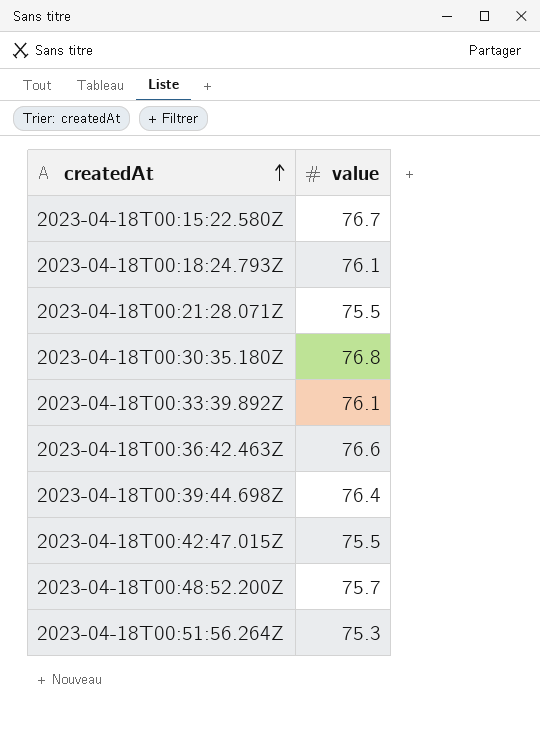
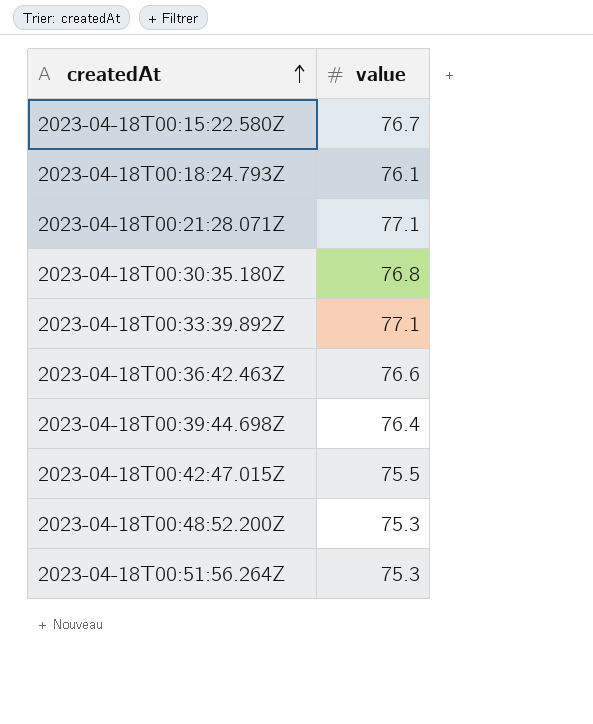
2023-04-18T00:21:28.071Z | value: 75.5 -> 77.1
2023-04-18T00:33:39.892Z | value: 76.1 -> 77.1
2023-04-18T00:48:52.200Z | value: 75.7 -> 75.3

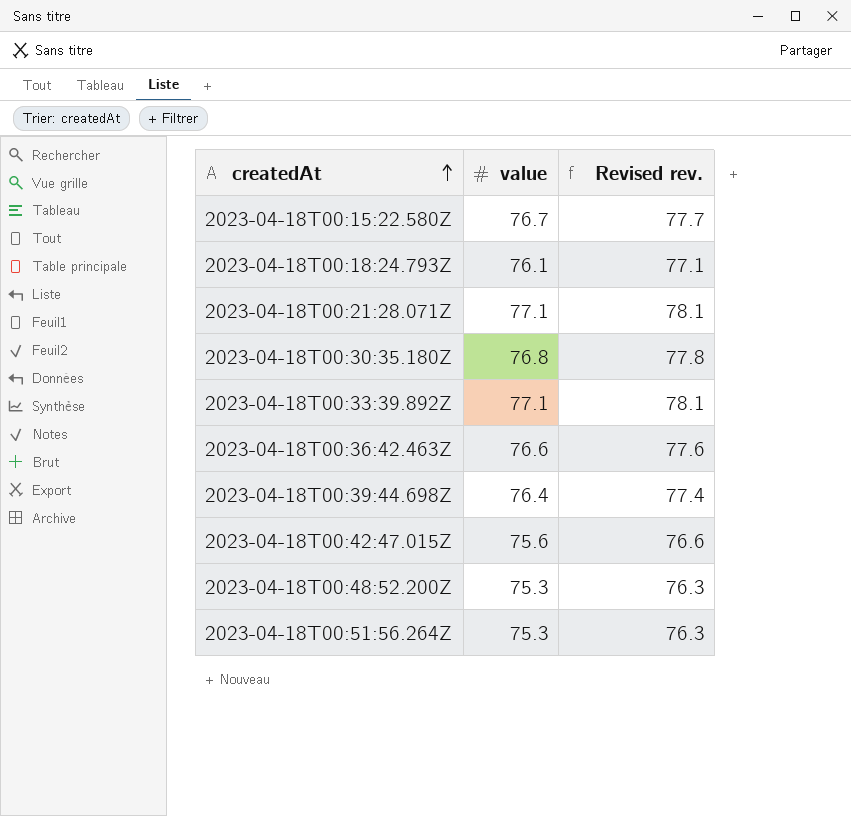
column Revised rev. | formula: none -> [value] + 1
2023-04-18T00:42:47.015Z | value: 75.5 -> 75.6

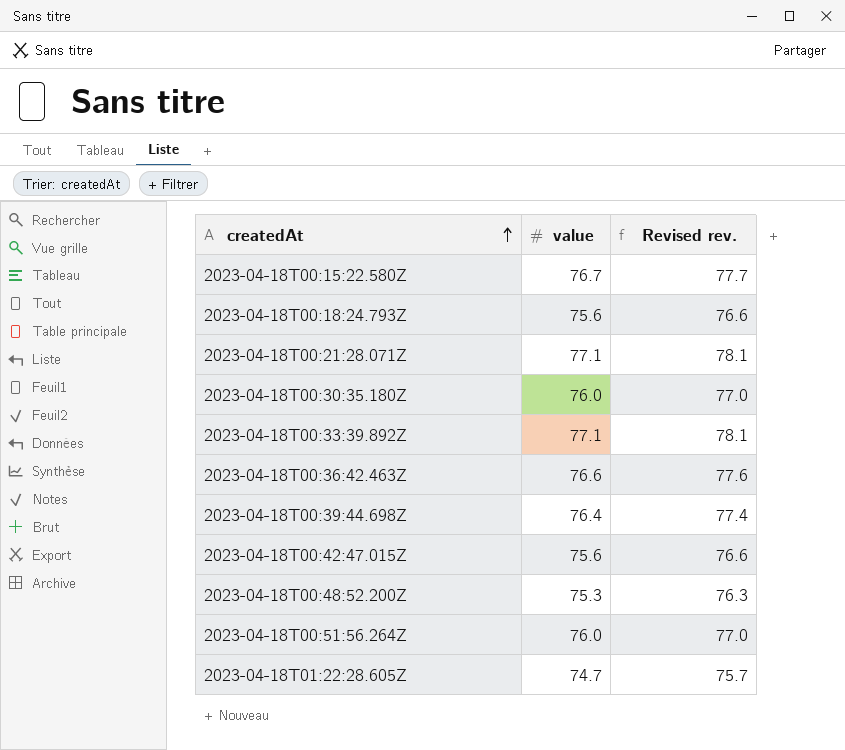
2023-04-18T00:18:24.793Z | value: 76.1 -> 75.6
2023-04-18T00:18:24.793Z | Revised rev.: 77.1 -> 76.6
2023-04-18T00:30:35.180Z | value: 76.8 -> 76.0
2023-04-18T00:30:35.180Z | Revised rev.: 77.8 -> 77.0
2023-04-18T00:51:56.264Z | value: 75.3 -> 76.0
2023-04-18T00:51:56.264Z | Revised rev.: 76.3 -> 77.0
row 2023-04-18T01:22:28.605Z: none -> 74.7 | 75.7

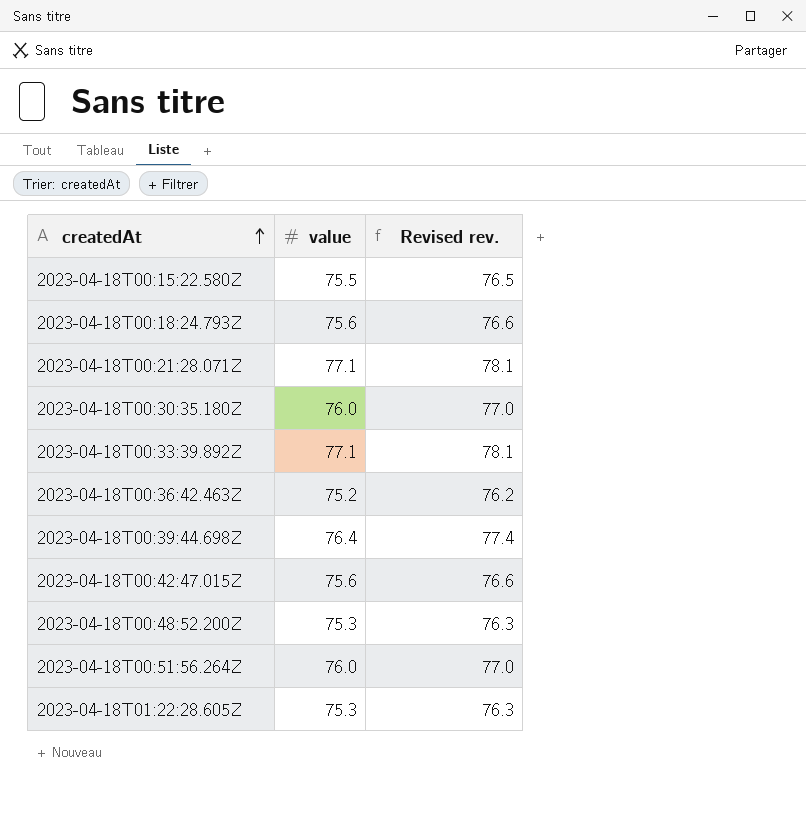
2023-04-18T00:15:22.580Z | value: 76.7 -> 75.5
2023-04-18T00:15:22.580Z | Revised rev.: 77.7 -> 76.5
2023-04-18T00:36:42.463Z | value: 76.6 -> 75.2
2023-04-18T00:36:42.463Z | Revised rev.: 77.6 -> 76.2
2023-04-18T01:22:28.605Z | value: 74.7 -> 75.3
2023-04-18T01:22:28.605Z | Revised rev.: 75.7 -> 76.3

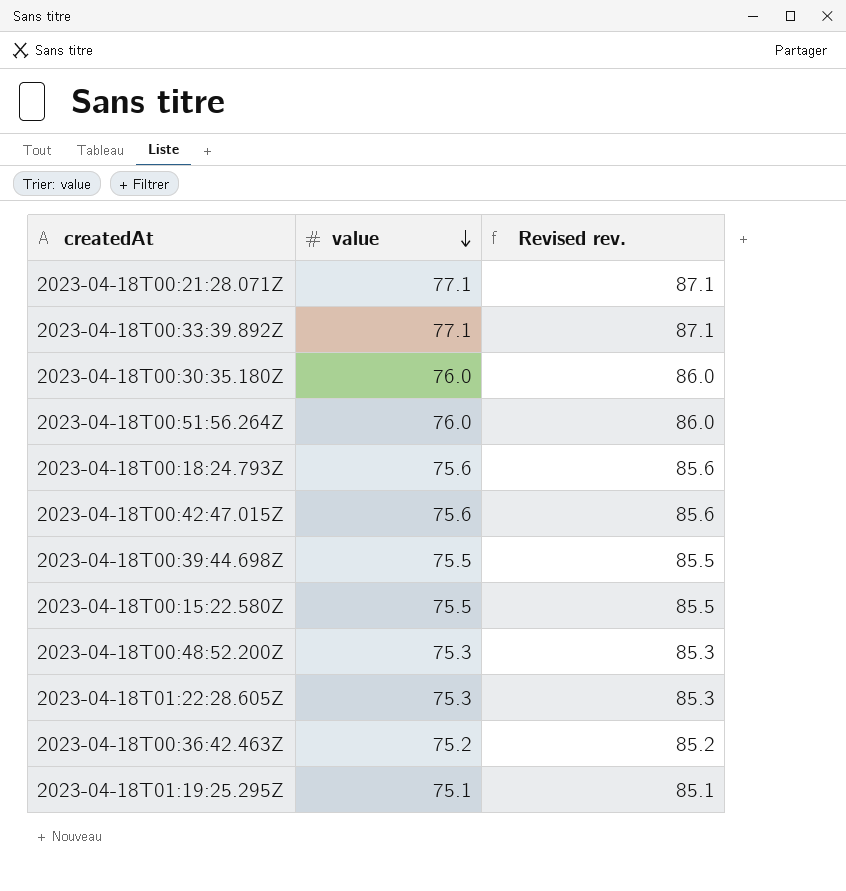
row order: createdAt ascending -> value descending
column Revised rev. | formula: [value] + 1 -> [value] + 10
2023-04-18T00:39:44.698Z | value: 76.4 -> 75.5
row 2023-04-18T01:19:25.295Z: none -> 75.1 | 85.1

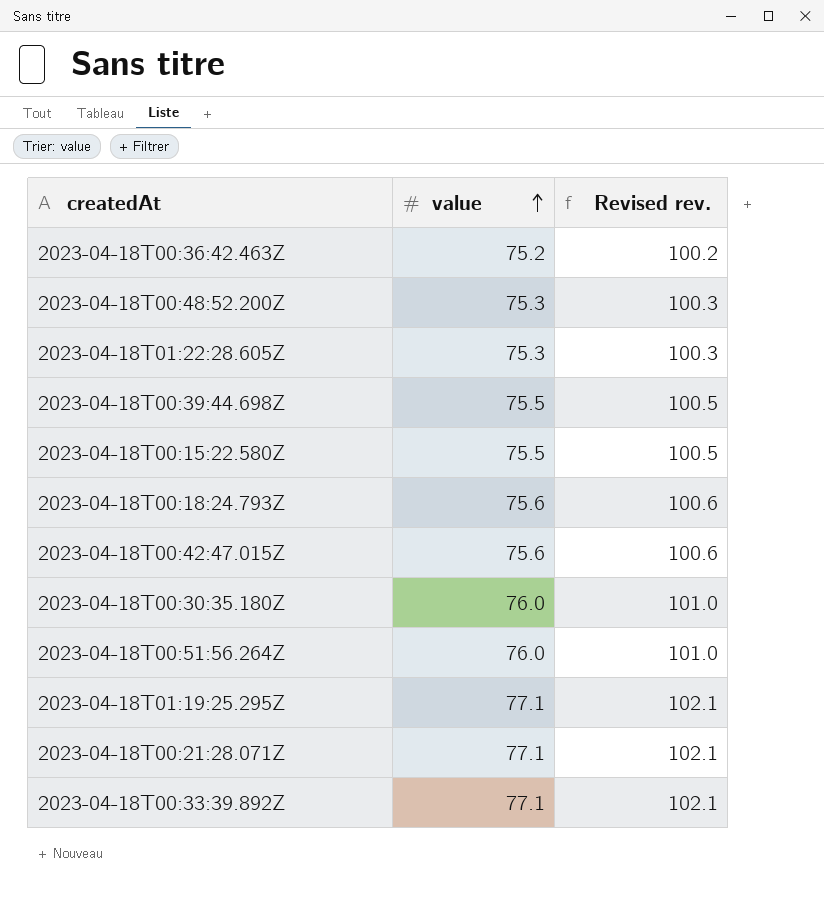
row order: value descending -> value ascending
column Revised rev. | formula: [value] + 10 -> [value] + 25
2023-04-18T01:19:25.295Z | value: 75.1 -> 77.1

